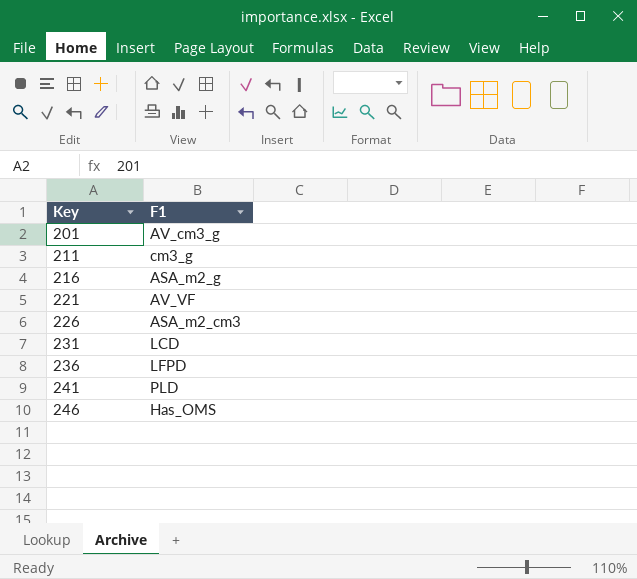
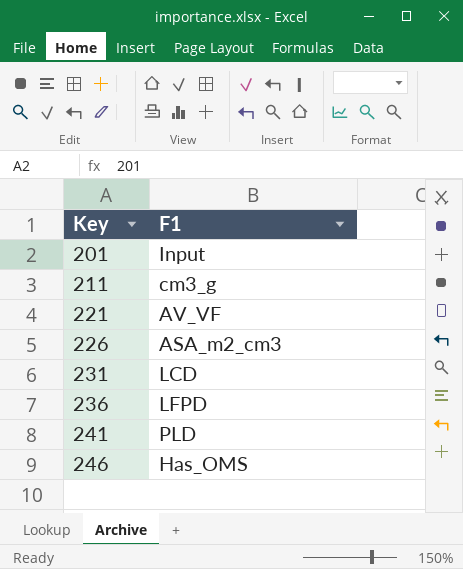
row 216: ASA_m2_g -> none
201 | F1: AV_cm3_g -> Input

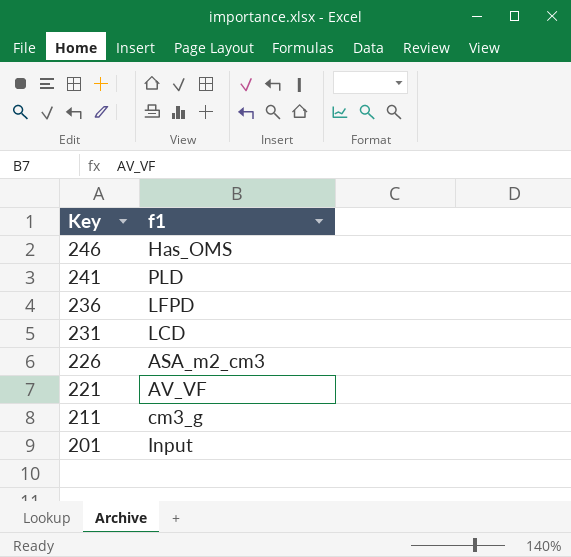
row order: Key ascending -> Key descending
column name: F1 -> f1

